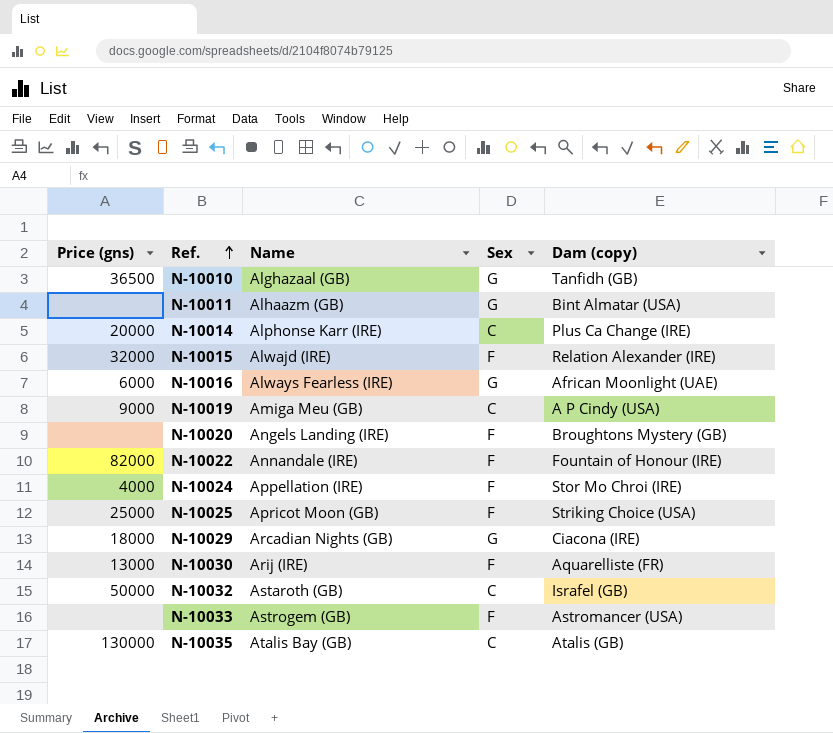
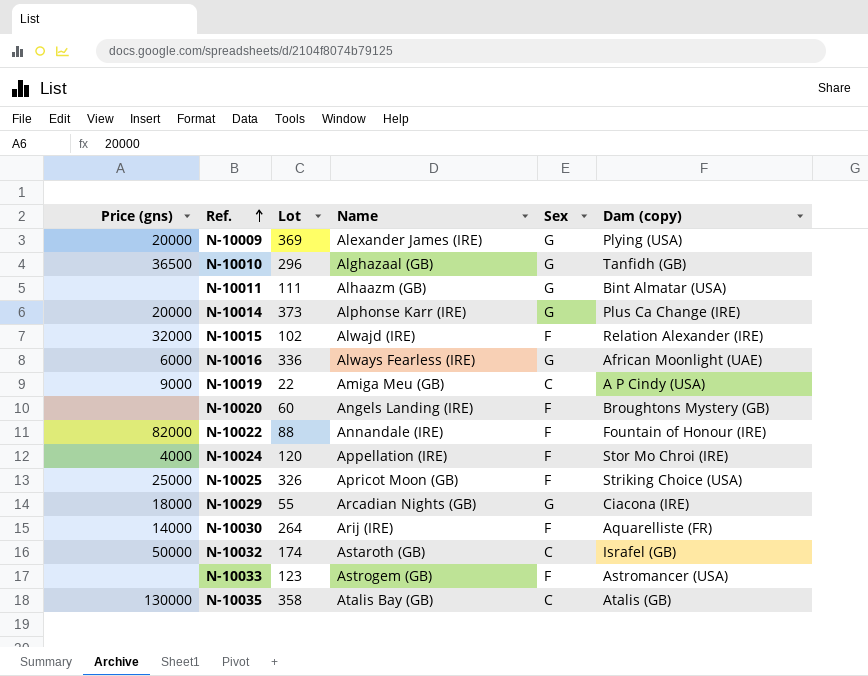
column Lot | position: none -> 3
row N-10009: none -> 20000 | 369 | Alexander James (IRE) | G | Plying (USA)
N-10014 | Sex: C -> G
N-10030 | Price (gns): 13000 -> 14000

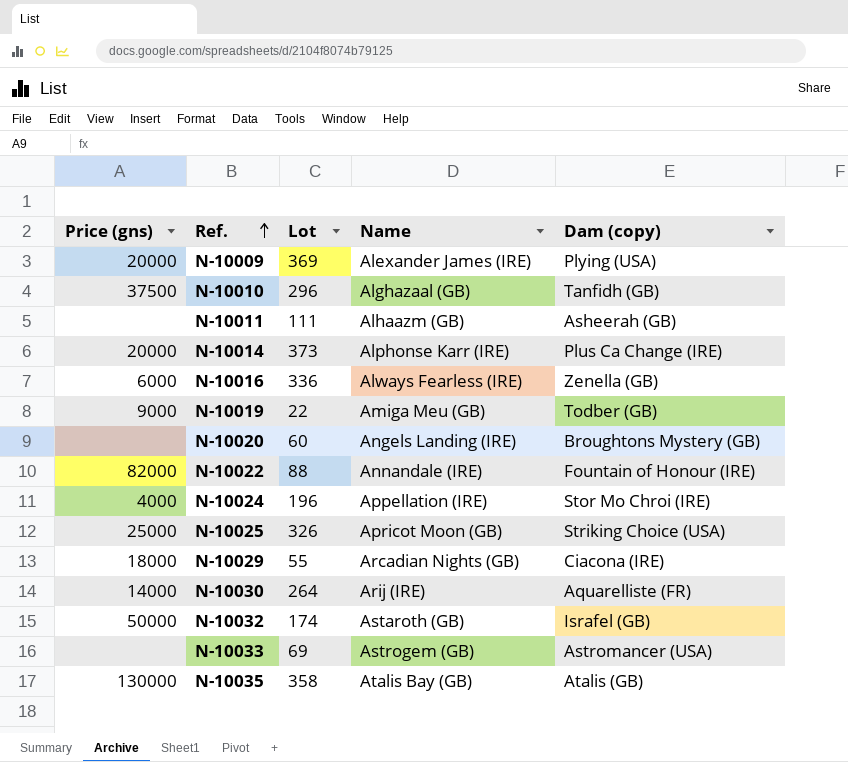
column Sex | position: 5 -> none
row N-10015: 32000 | 102 | Alwajd (IRE) | F | Relation Alexander (IRE) -> none
N-10010 | Price (gns): 36500 -> 37500
N-10011 | Dam (copy): Bint Almatar (USA) -> Asheerah (GB)
N-10016 | Dam (copy): African Moonlight (UAE) -> Zenella (GB)
N-10019 | Dam (copy): A P Cindy (USA) -> Todber (GB)
N-10024 | Lot: 120 -> 196
N-10033 | Lot: 123 -> 69

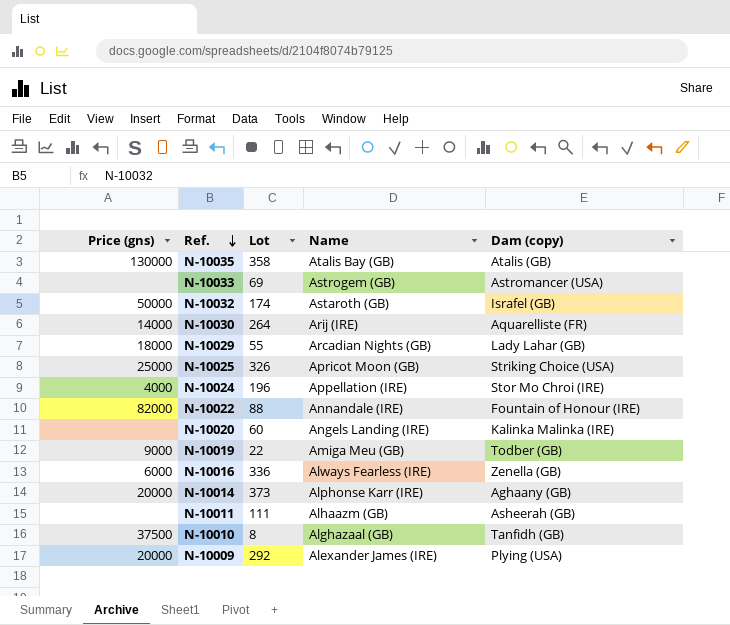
row order: Ref. ascending -> Ref. descending
N-10029 | Dam (copy): Ciacona (IRE) -> Lady Lahar (GB)
N-10020 | Dam (copy): Broughtons Mystery (GB) -> Kalinka Malinka (IRE)
N-10014 | Dam (copy): Plus Ca Change (IRE) -> Aghaany (GB)
N-10010 | Lot: 296 -> 8
N-10009 | Lot: 369 -> 292

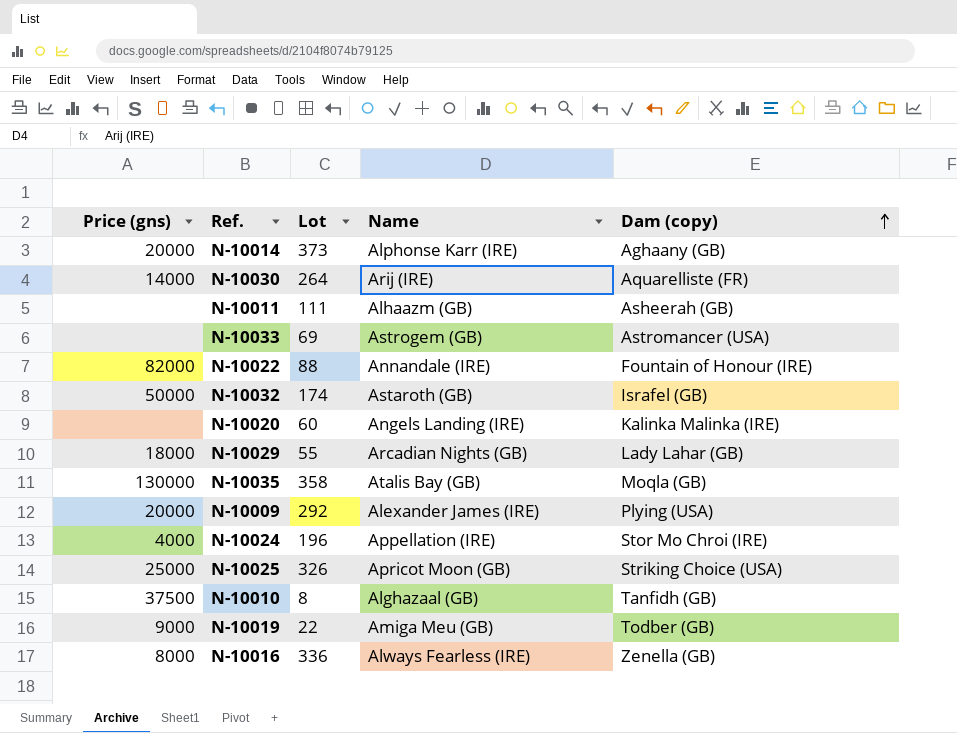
row order: Ref. descending -> Dam (copy) ascending
N-10035 | Dam (copy): Atalis (GB) -> Moqla (GB)
N-10016 | Price (gns): 6000 -> 8000

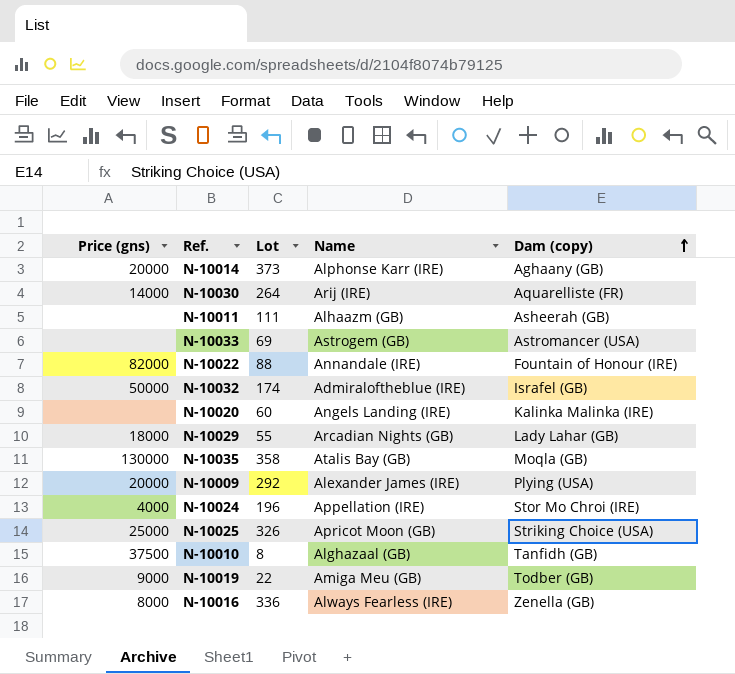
N-10032 | Name: Astaroth (GB) -> Admiraloftheblue (IRE)

